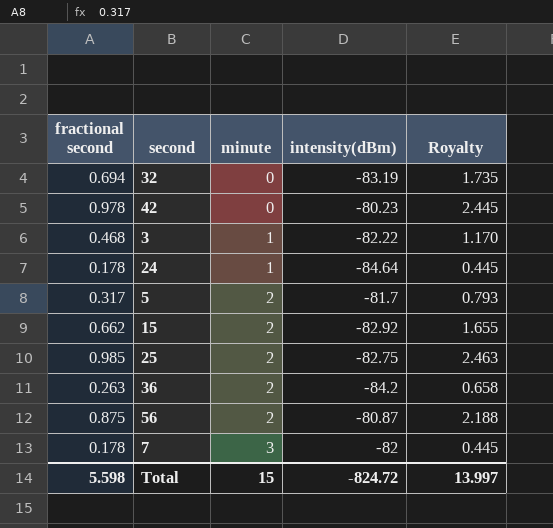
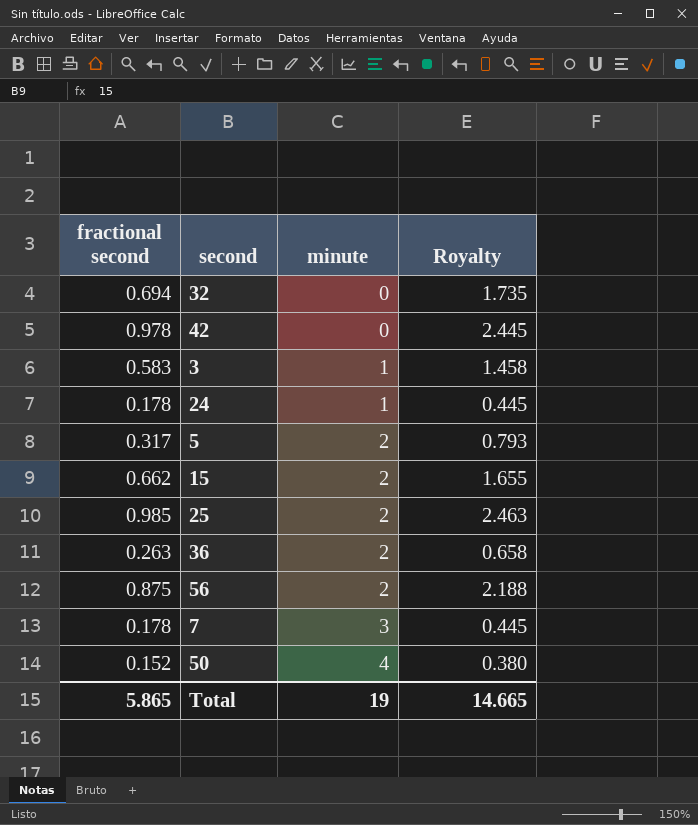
column intensity(dBm) | position: 4 -> none
3 | fractional second: 0.468 -> 0.583
3 | Royalty: 1.170 -> 1.458
row 50: none -> 0.152 | 4 | 0.380
Total | fractional second: 5.598 -> 5.865
Total | minute: 15 -> 19
Total | Royalty: 13.997 -> 14.665

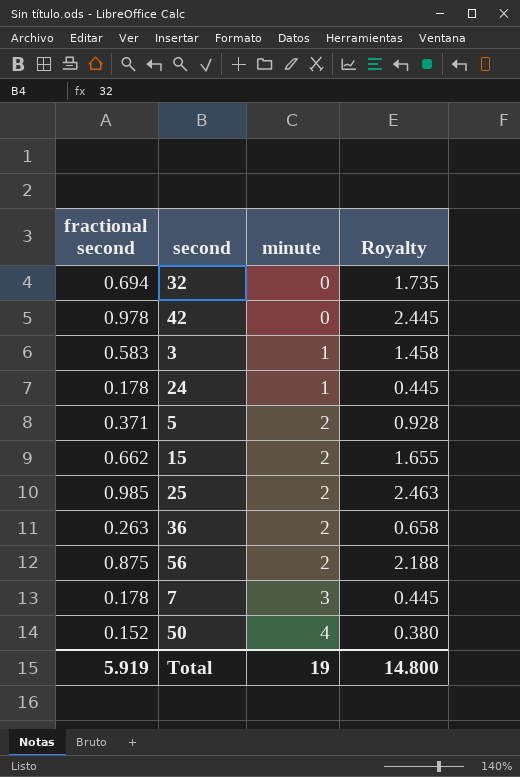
5 | fractional second: 0.317 -> 0.371
5 | Royalty: 0.793 -> 0.928
Total | fractional second: 5.865 -> 5.919
Total | Royalty: 14.665 -> 14.800

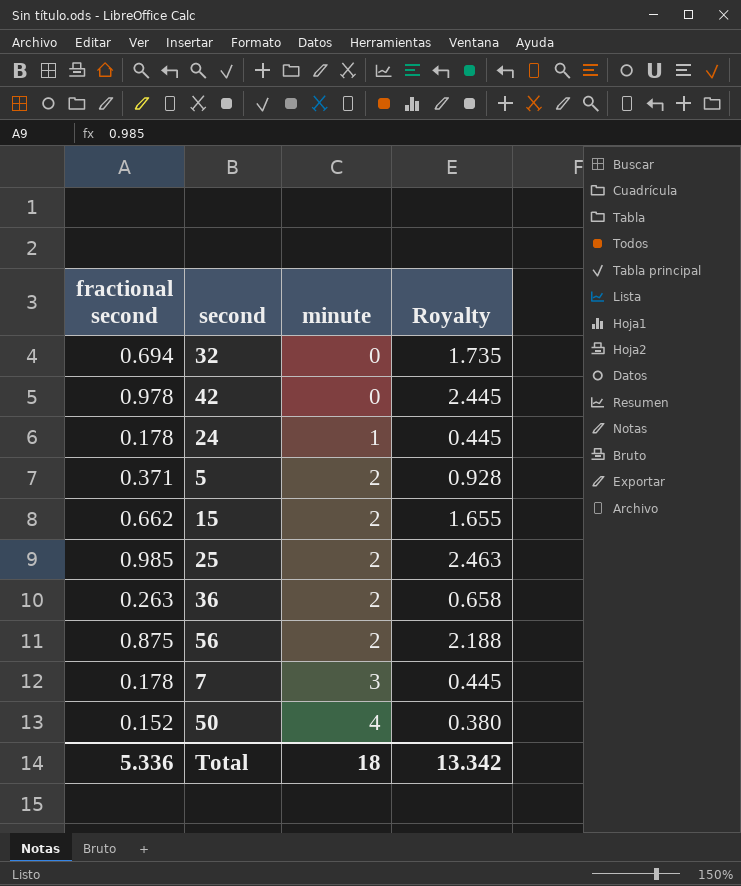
row 3: 0.583 | 1 | 1.458 -> none
Total | fractional second: 5.919 -> 5.336
Total | minute: 19 -> 18
Total | Royalty: 14.800 -> 13.342

